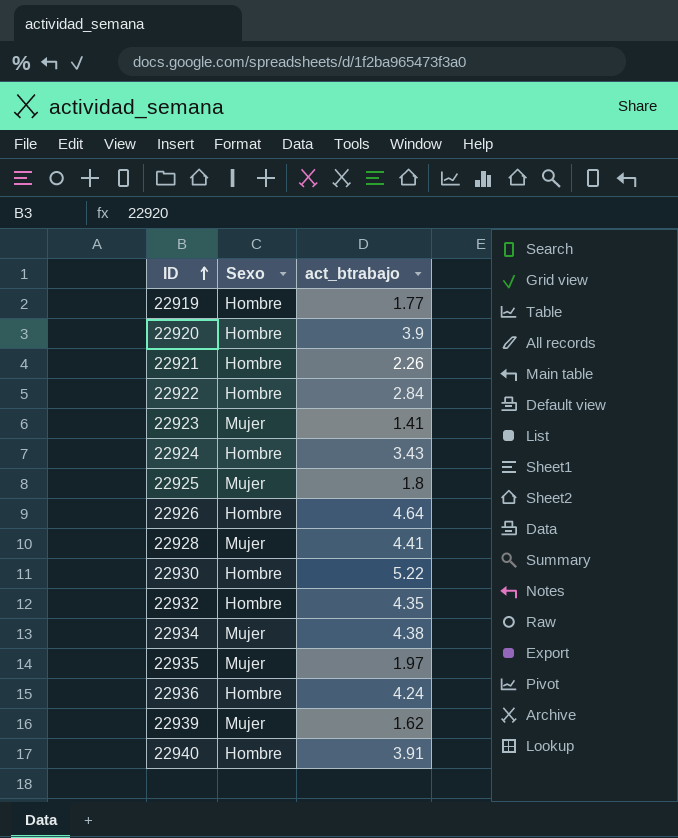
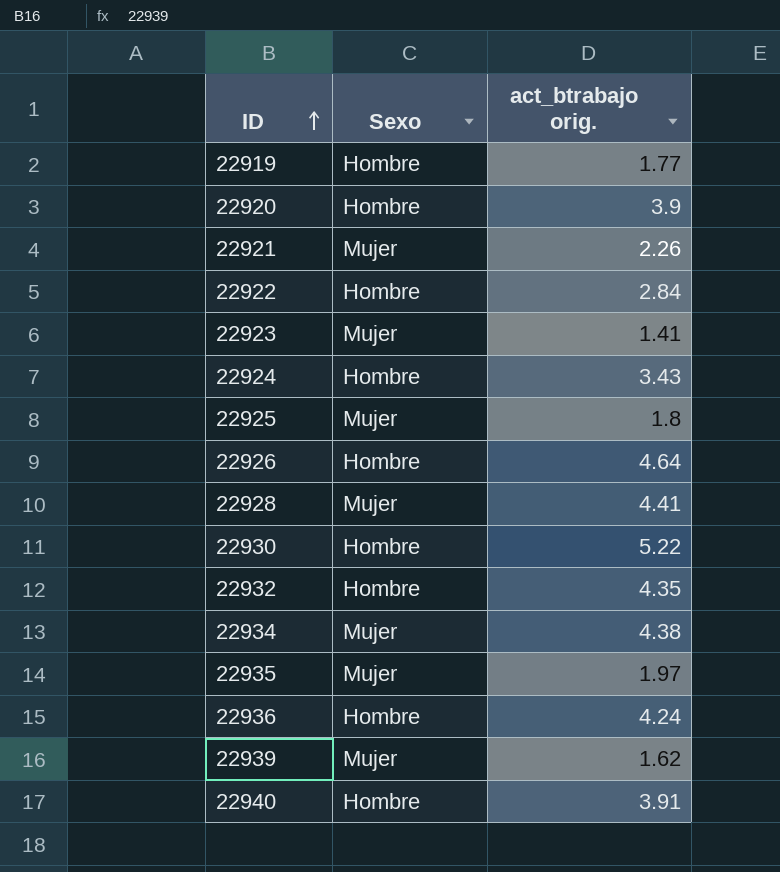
column name: act_btrabajo -> act_btrabajo orig.
22921 | Sexo: Hombre -> Mujer

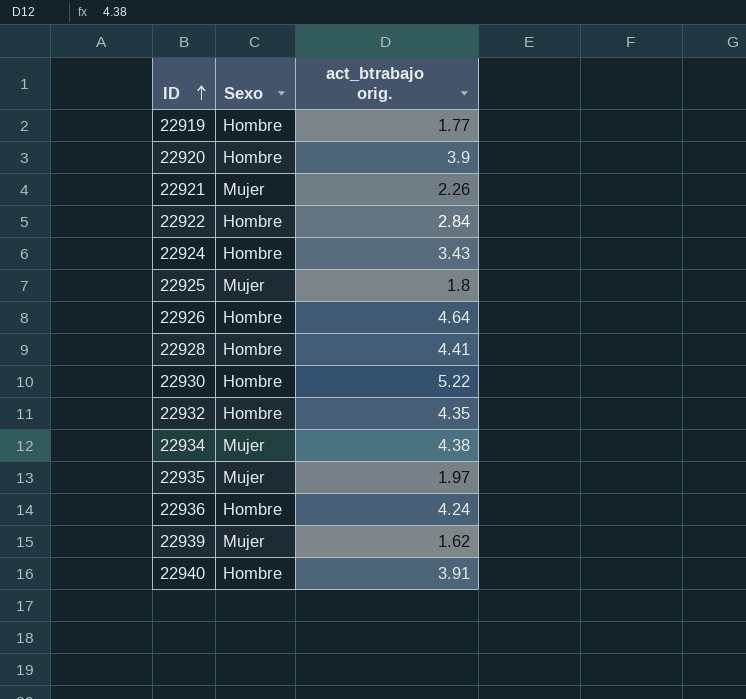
row 22923: Mujer | 1.41 -> none
22928 | Sexo: Mujer -> Hombre

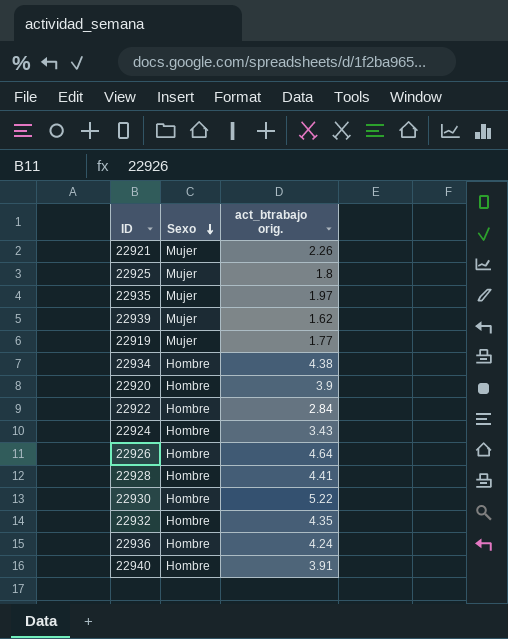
row order: ID ascending -> Sexo descending
22919 | Sexo: Hombre -> Mujer
22934 | Sexo: Mujer -> Hombre

